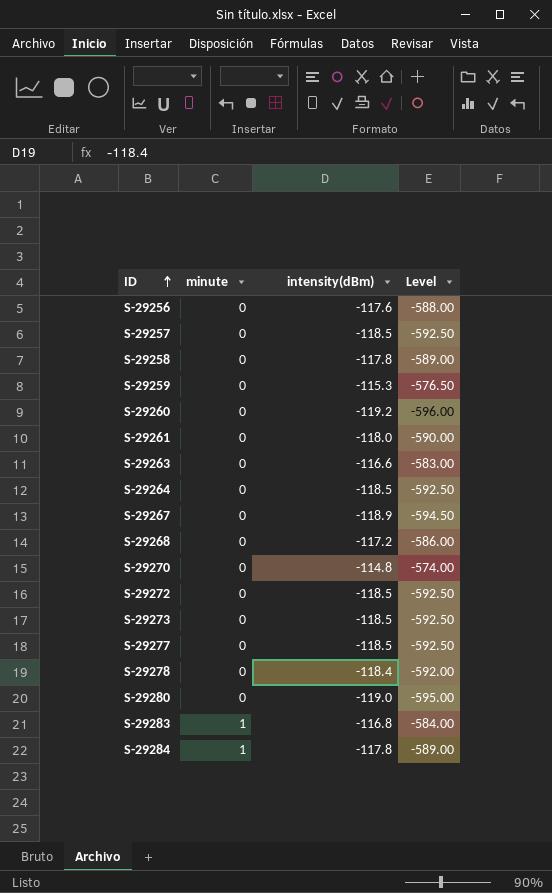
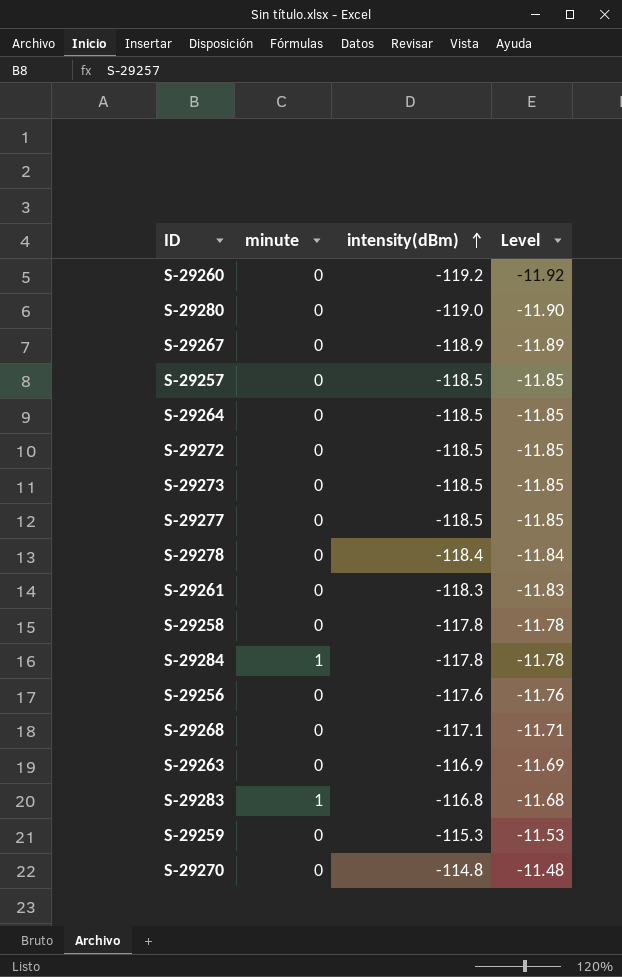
row order: ID ascending -> intensity(dBm) ascending
column Level | formula: [intensity(dBm)] * 5 -> [intensity(dBm)] * 0.1
S-29261 | intensity(dBm): -118.0 -> -118.3
S-29268 | intensity(dBm): -117.2 -> -117.1
S-29263 | intensity(dBm): -116.6 -> -116.9

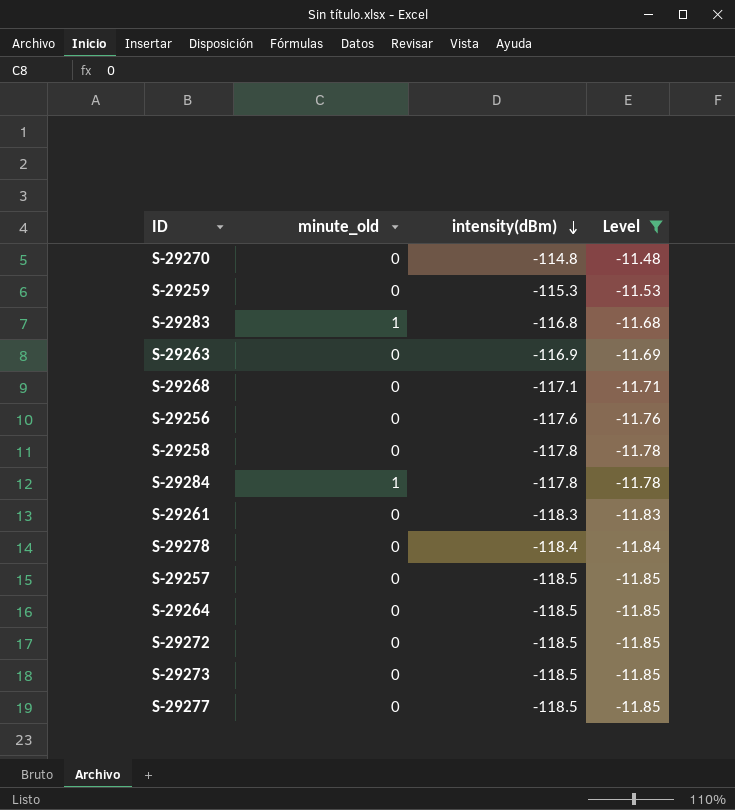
filter: none -> Level >= -11.85
row order: intensity(dBm) ascending -> intensity(dBm) descending
column name: minute -> minute_old

